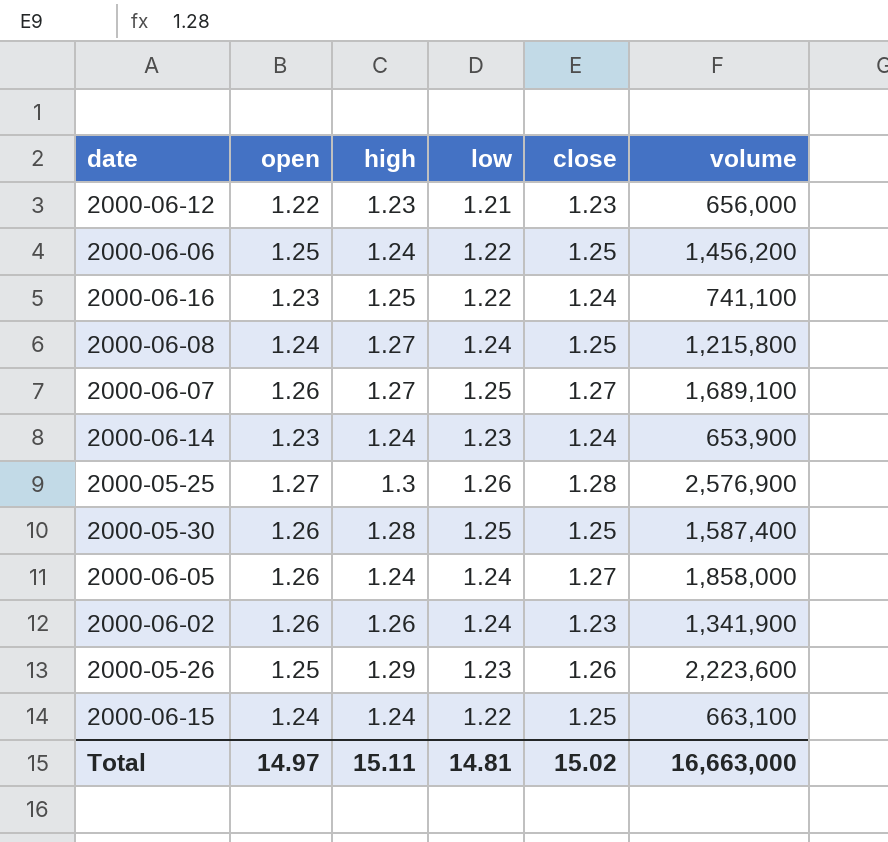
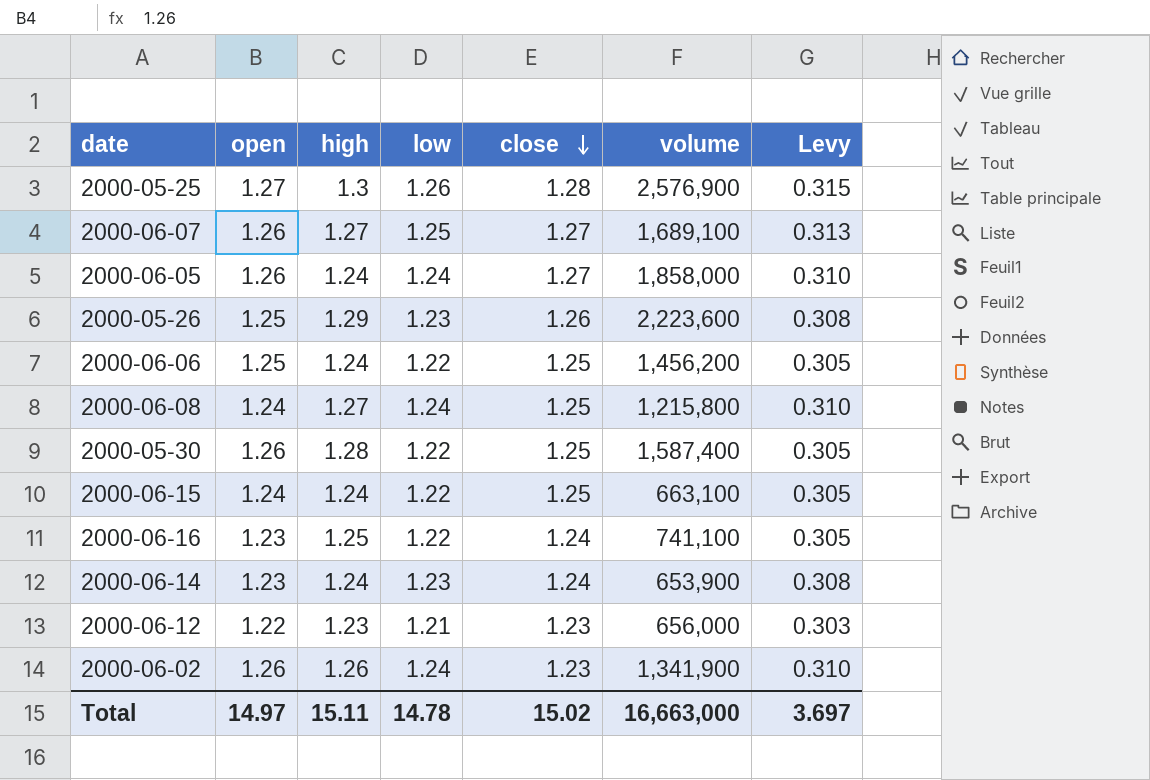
row order: none -> close descending
column Levy | formula: none -> [low] * 0.25
2000-05-30 | low: 1.25 -> 1.22
Total | low: 14.81 -> 14.78

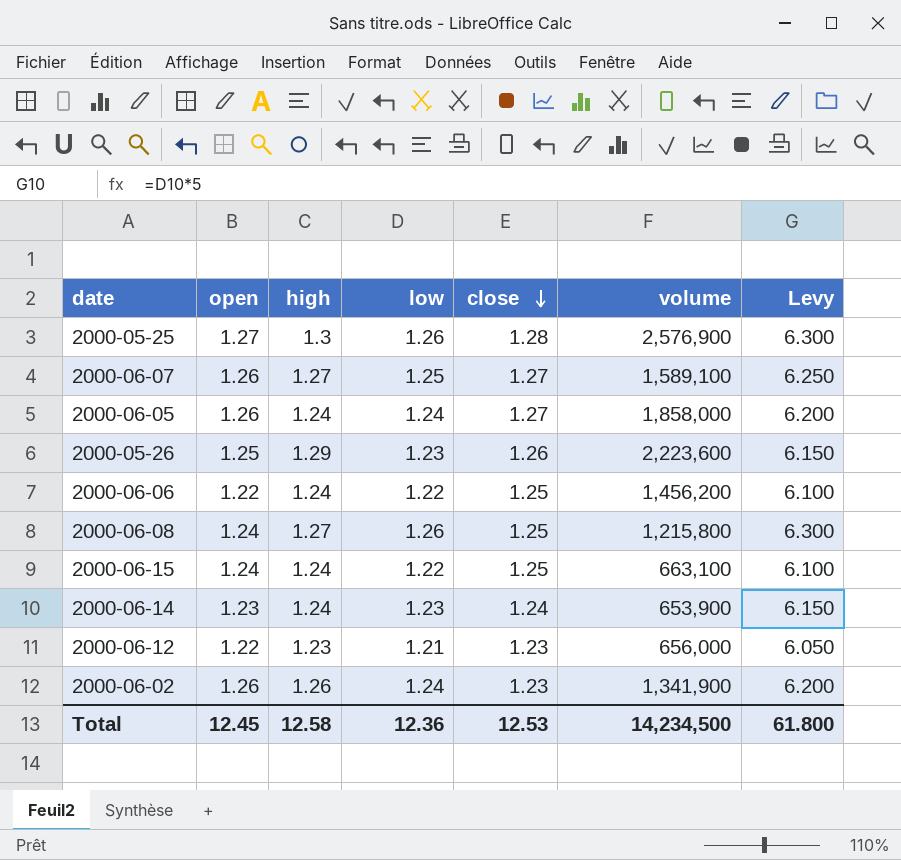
column Levy | formula: [low] * 0.25 -> [low] * 5
row 2000-05-30: 1.26 | 1.28 | 1.22 | 1.25 | 1,587,400 | 0.305 -> none
row 2000-06-16: 1.23 | 1.25 | 1.22 | 1.24 | 741,100 | 0.305 -> none
2000-06-07 | volume: 1,689,100 -> 1,589,100
2000-06-06 | open: 1.25 -> 1.22
2000-06-08 | low: 1.24 -> 1.26
Total | open: 14.97 -> 12.45
Total | high: 15.11 -> 12.58
Total | low: 14.78 -> 12.36
Total | close: 15.02 -> 12.53
Total | volume: 16,663,000 -> 14,234,500
Total | Levy: 3.697 -> 61.800

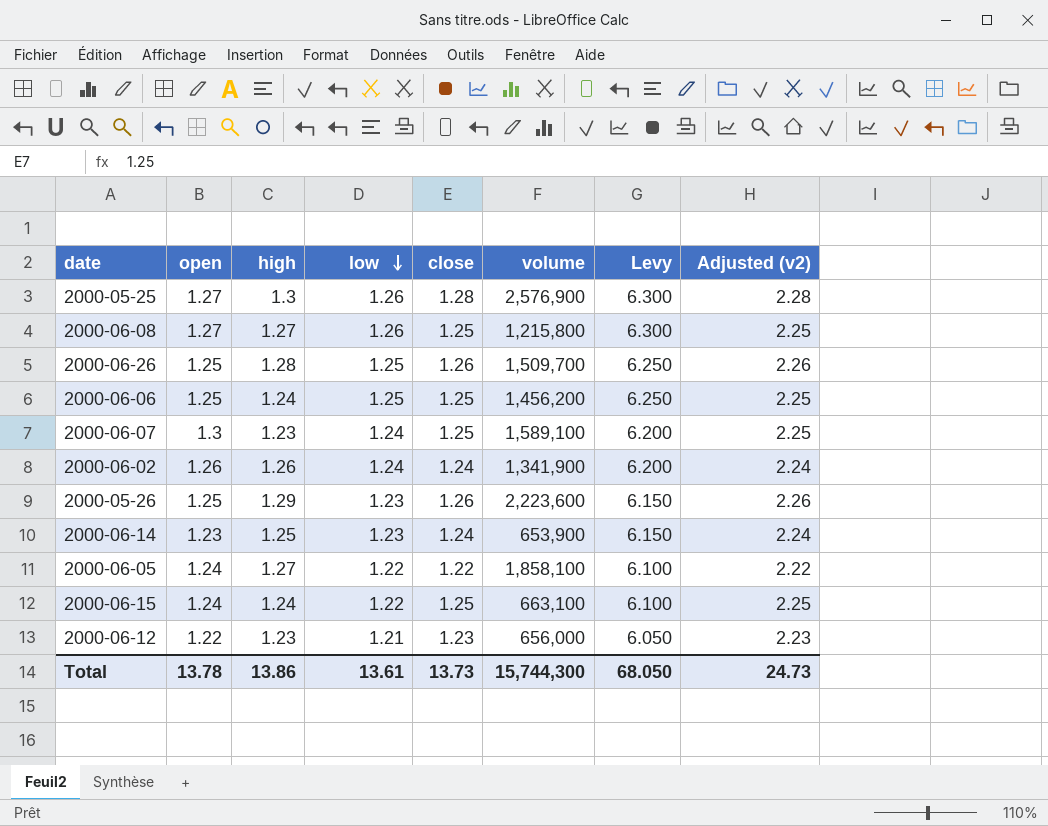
row order: close descending -> low descending
column Adjusted (v2) | formula: none -> [close] + 1
2000-06-08 | open: 1.24 -> 1.27
row 2000-06-26: none -> 1.25 | 1.28 | 1.25 | 1.26 | 1,509,700 | 6.250 | 2.26
2000-06-06 | open: 1.22 -> 1.25
2000-06-06 | low: 1.22 -> 1.25
2000-06-06 | Levy: 6.100 -> 6.250
2000-06-07 | open: 1.26 -> 1.3
2000-06-07 | high: 1.27 -> 1.23
2000-06-07 | low: 1.25 -> 1.24
2000-06-07 | close: 1.27 -> 1.25
2000-06-07 | Levy: 6.250 -> 6.200
2000-06-02 | close: 1.23 -> 1.24
2000-06-14 | high: 1.24 -> 1.25
2000-06-05 | open: 1.26 -> 1.24
2000-06-05 | high: 1.24 -> 1.27
2000-06-05 | low: 1.24 -> 1.22
2000-06-05 | close: 1.27 -> 1.22
2000-06-05 | volume: 1,858,000 -> 1,858,100
2000-06-05 | Levy: 6.200 -> 6.100
Total | open: 12.45 -> 13.78
Total | high: 12.58 -> 13.86
Total | low: 12.36 -> 13.61
Total | close: 12.53 -> 13.73
Total | volume: 14,234,500 -> 15,744,300
Total | Levy: 61.800 -> 68.050

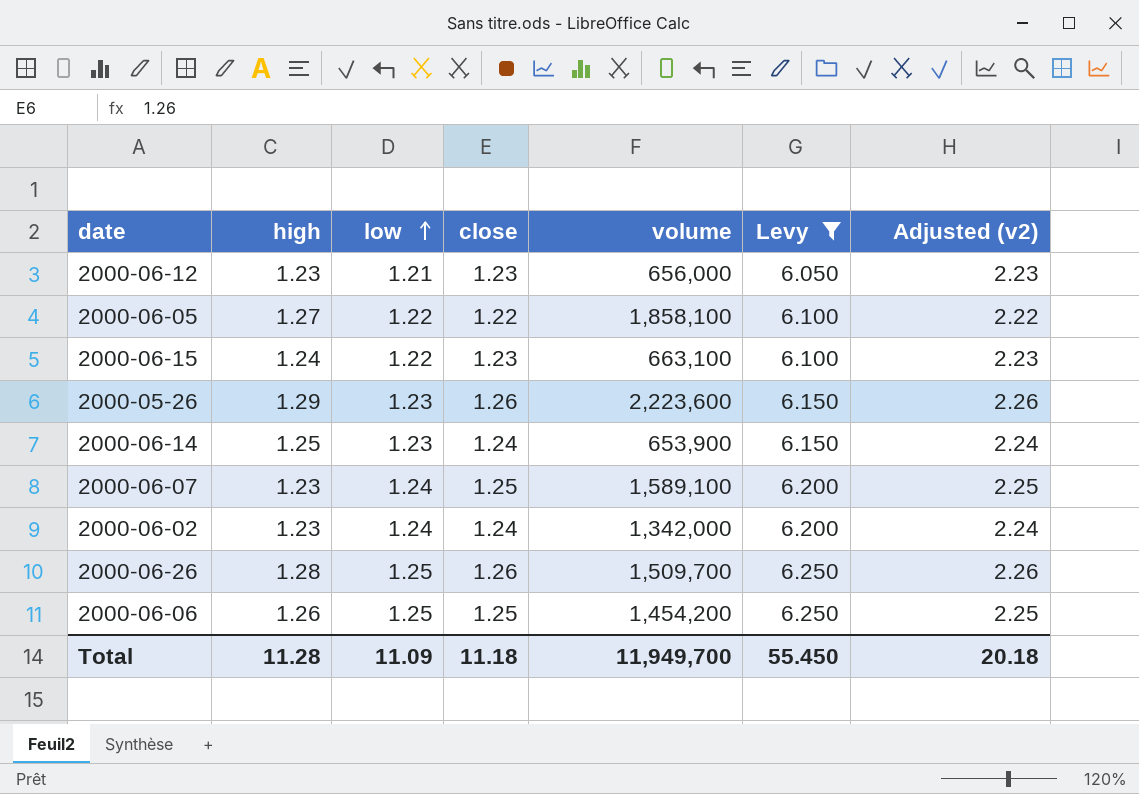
filter: none -> Levy != 6.300
row order: low descending -> low ascending
column open | position: 2 -> none
2000-06-15 | close: 1.25 -> 1.23
2000-06-15 | Adjusted (v2): 2.25 -> 2.23
2000-06-02 | high: 1.26 -> 1.23
2000-06-02 | volume: 1,341,900 -> 1,342,000
2000-06-06 | high: 1.24 -> 1.26
2000-06-06 | volume: 1,456,200 -> 1,454,200
Total | high: 13.86 -> 11.28
Total | low: 13.61 -> 11.09
Total | close: 13.73 -> 11.18
Total | volume: 15,744,300 -> 11,949,700
Total | Levy: 68.050 -> 55.450
Total | Adjusted (v2): 24.73 -> 20.18

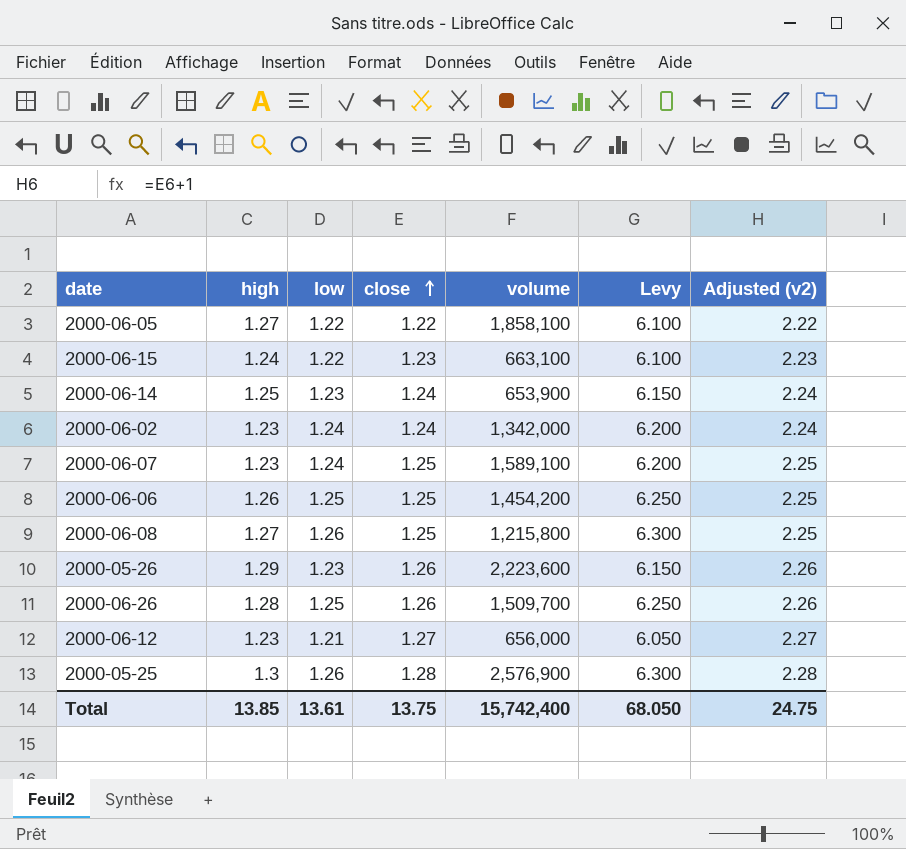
filter: Levy != 6.300 -> none
row order: low ascending -> close ascending
2000-06-12 | close: 1.23 -> 1.27
2000-06-12 | Adjusted (v2): 2.23 -> 2.27
Total | high: 11.28 -> 13.85
Total | low: 11.09 -> 13.61
Total | close: 11.18 -> 13.75
Total | volume: 11,949,700 -> 15,742,400
Total | Levy: 55.450 -> 68.050
Total | Adjusted (v2): 20.18 -> 24.75

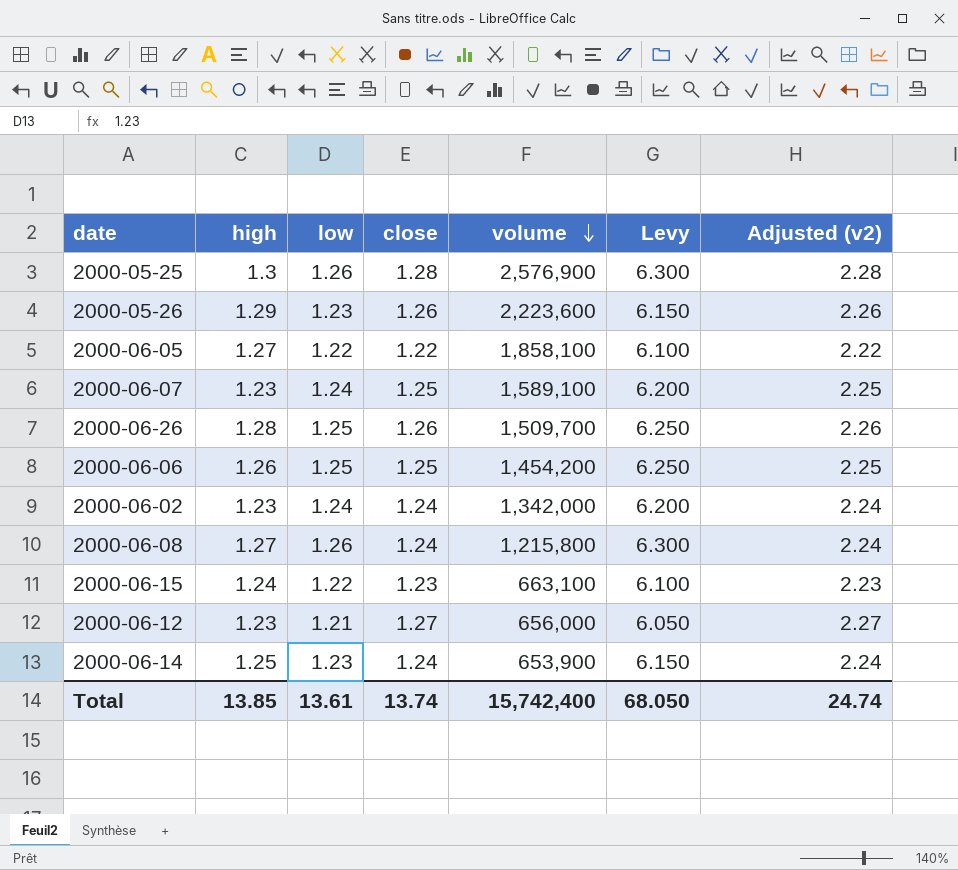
row order: close ascending -> volume descending
2000-06-08 | close: 1.25 -> 1.24
2000-06-08 | Adjusted (v2): 2.25 -> 2.24
Total | close: 13.75 -> 13.74
Total | Adjusted (v2): 24.75 -> 24.74

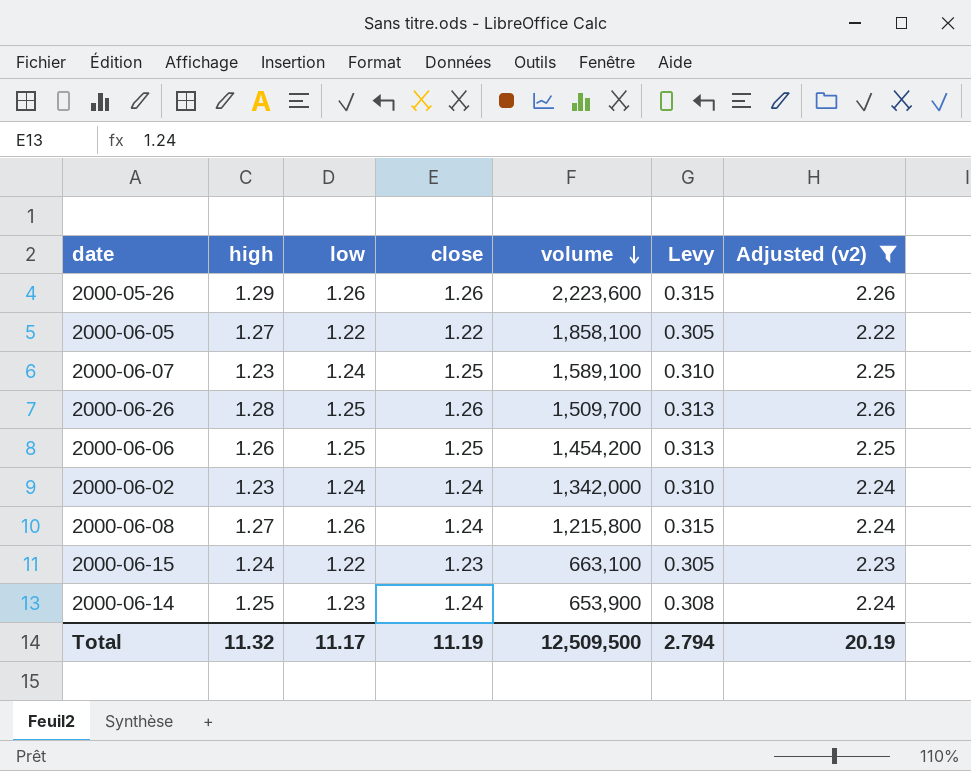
filter: none -> Adjusted (v2) <= 2.26
column Levy | formula: [low] * 5 -> [low] * 0.25
2000-05-26 | low: 1.23 -> 1.26
Total | high: 13.85 -> 11.32
Total | low: 13.61 -> 11.17
Total | close: 13.74 -> 11.19
Total | volume: 15,742,400 -> 12,509,500
Total | Levy: 68.050 -> 2.794
Total | Adjusted (v2): 24.74 -> 20.19

